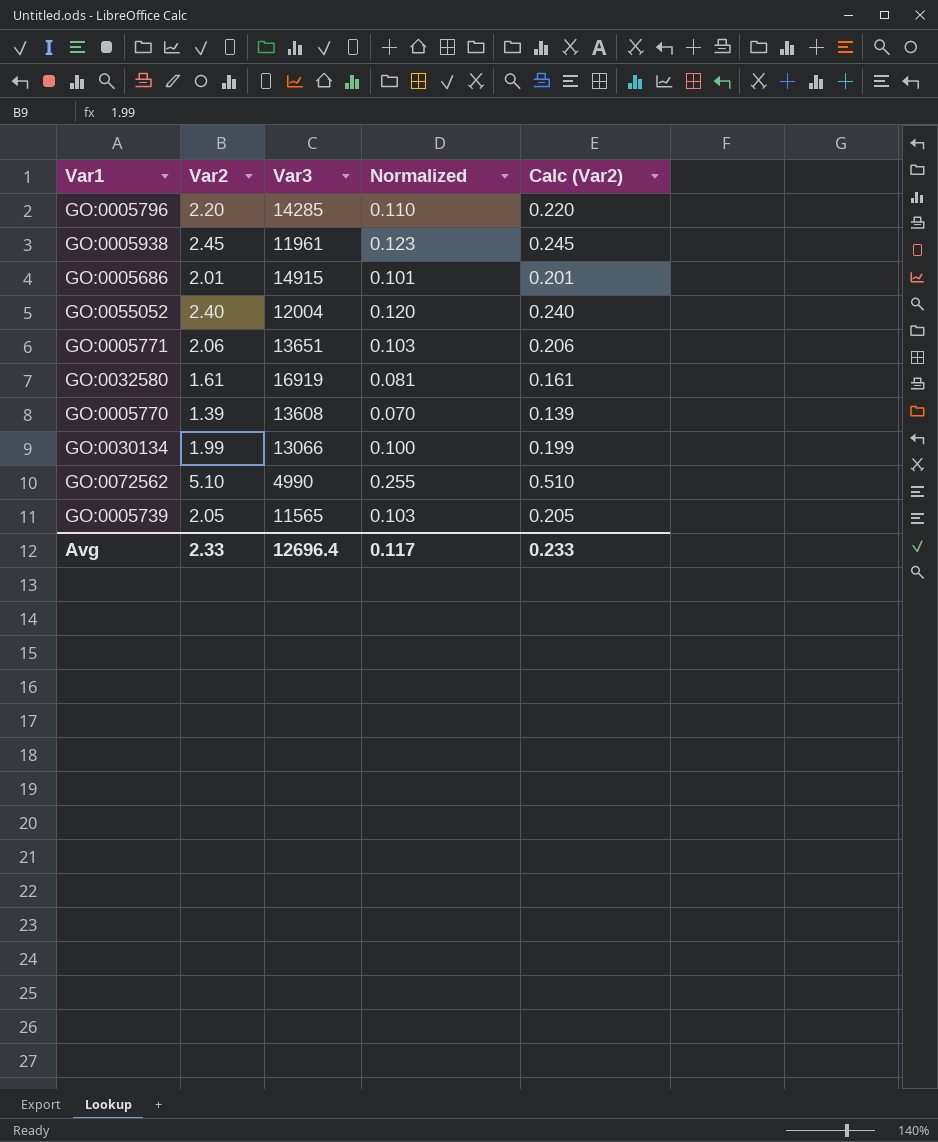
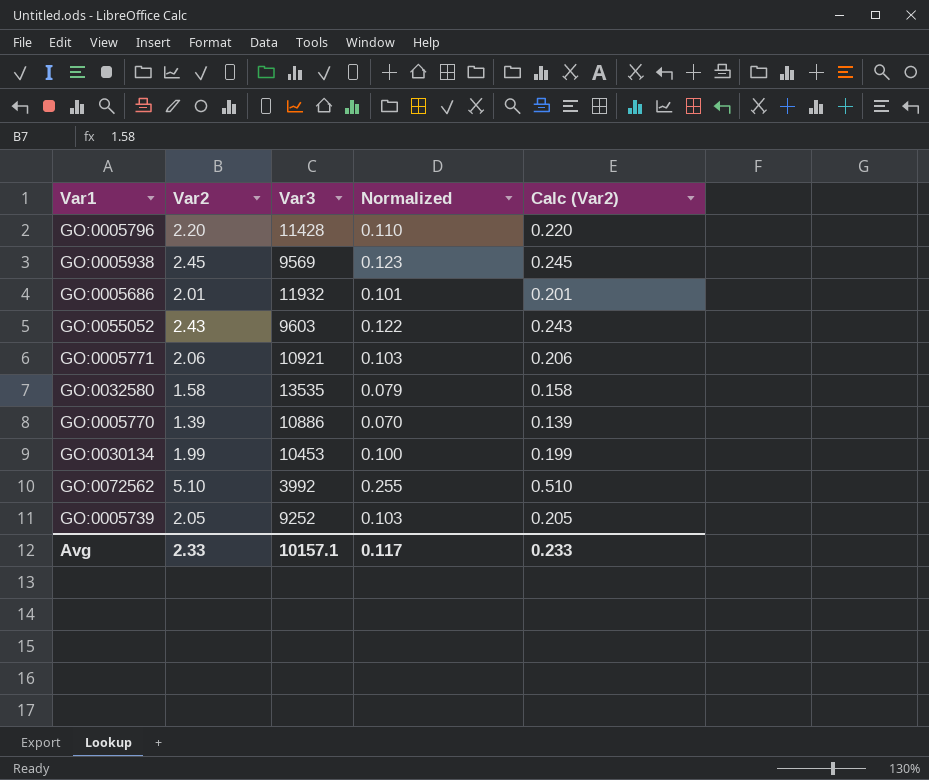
GO:0005796 | Var3: 14285 -> 11428
GO:0005938 | Var3: 11961 -> 9569
GO:0005686 | Var3: 14915 -> 11932
GO:0055052 | Var2: 2.40 -> 2.43
GO:0055052 | Var3: 12004 -> 9603
GO:0055052 | Normalized: 0.120 -> 0.122
GO:0055052 | Calc (Var2): 0.240 -> 0.243
GO:0005771 | Var3: 13651 -> 10921
GO:0032580 | Var2: 1.61 -> 1.58
GO:0032580 | Var3: 16919 -> 13535
GO:0032580 | Normalized: 0.081 -> 0.079
GO:0032580 | Calc (Var2): 0.161 -> 0.158
GO:0005770 | Var3: 13608 -> 10886
GO:0030134 | Var3: 13066 -> 10453
GO:0072562 | Var3: 4990 -> 3992
GO:0005739 | Var3: 11565 -> 9252
Avg | Var3: 12696.4 -> 10157.1

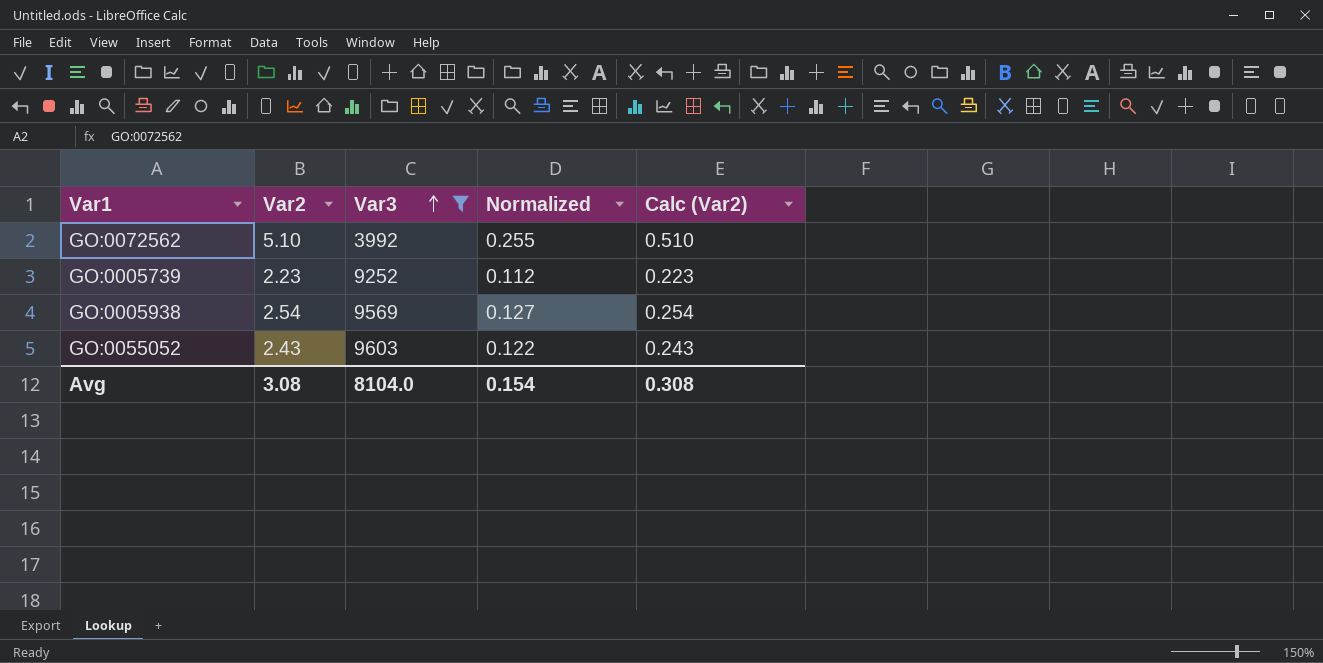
filter: none -> Var3 <= 9603
row order: none -> Var3 ascending
GO:0005739 | Var2: 2.05 -> 2.23
GO:0005739 | Normalized: 0.103 -> 0.112
GO:0005739 | Calc (Var2): 0.205 -> 0.223
GO:0005938 | Var2: 2.45 -> 2.54
GO:0005938 | Normalized: 0.123 -> 0.127
GO:0005938 | Calc (Var2): 0.245 -> 0.254
Avg | Var2: 2.33 -> 3.08
Avg | Var3: 10157.1 -> 8104.0
Avg | Normalized: 0.117 -> 0.154
Avg | Calc (Var2): 0.233 -> 0.308

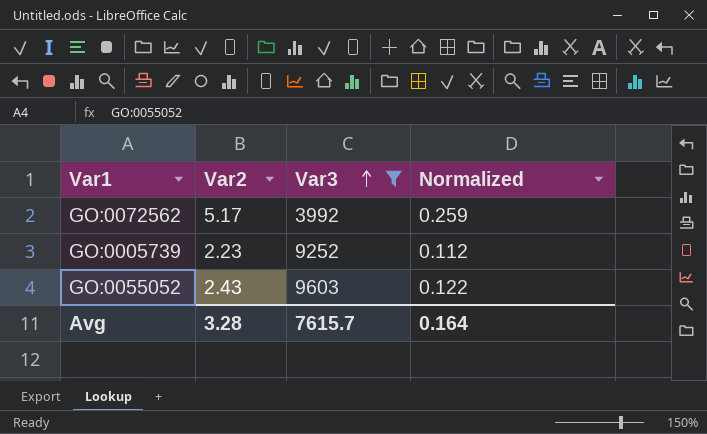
column Calc (Var2) | formula: [Var2] * 0.1 -> none
row GO:0005938: 2.54 | 9569 | 0.127 | 0.254 -> none
GO:0072562 | Var2: 5.10 -> 5.17
GO:0072562 | Normalized: 0.255 -> 0.259
Avg | Var2: 3.08 -> 3.28
Avg | Var3: 8104.0 -> 7615.7
Avg | Normalized: 0.154 -> 0.164

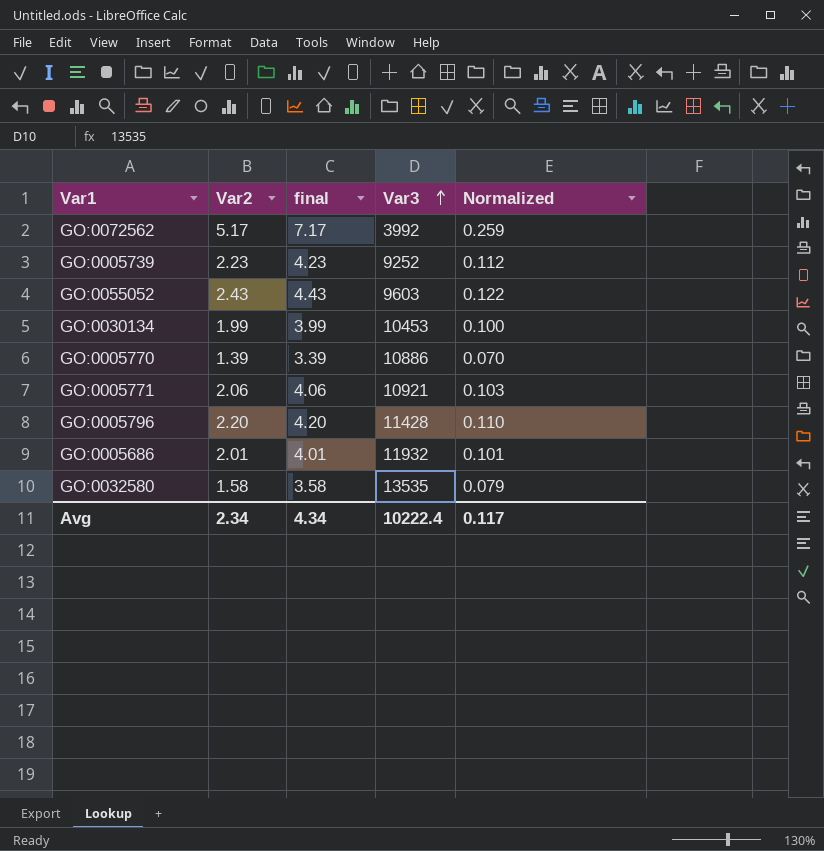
filter: Var3 <= 9603 -> none
column final | formula: none -> [Var2] + 2
Avg | Var2: 3.28 -> 2.34
Avg | Var3: 7615.7 -> 10222.4
Avg | Normalized: 0.164 -> 0.117

